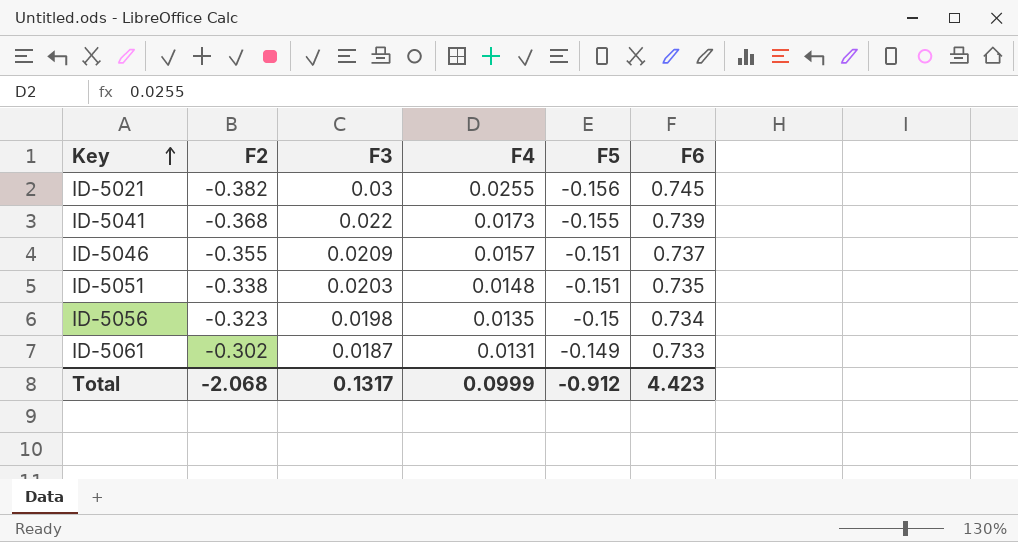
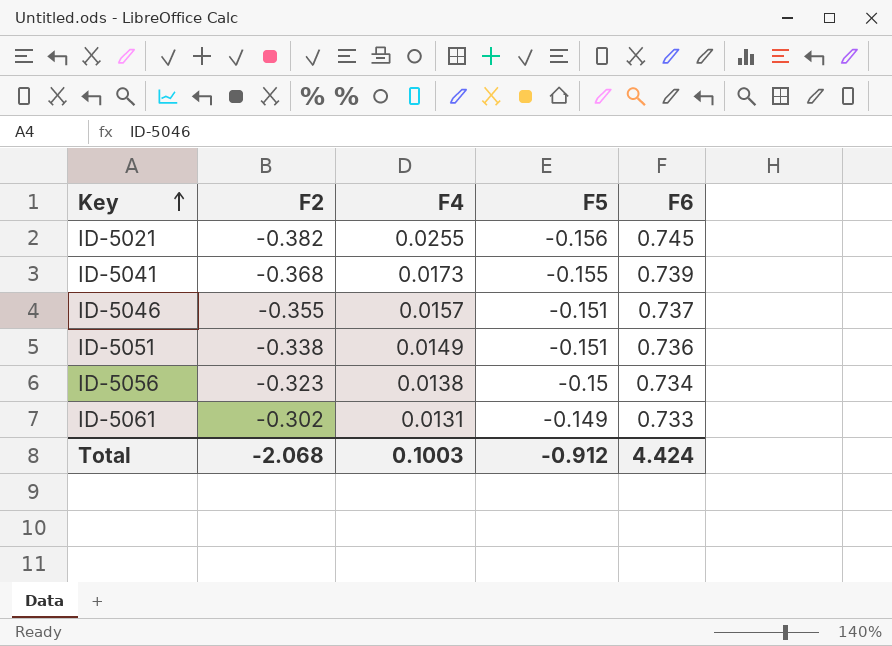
column F3 | position: 3 -> none
ID-5051 | F4: 0.0148 -> 0.0149
ID-5051 | F6: 0.735 -> 0.736
ID-5056 | F4: 0.0135 -> 0.0138
Total | F4: 0.0999 -> 0.1003
Total | F6: 4.423 -> 4.424

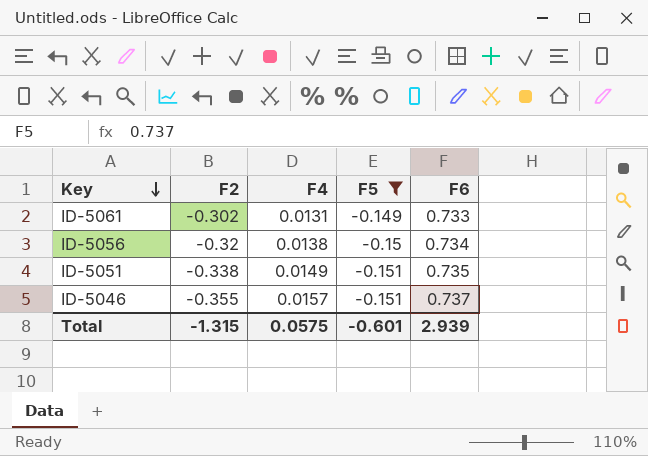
filter: none -> F5 >= -0.151
row order: Key ascending -> Key descending
ID-5056 | F2: -0.323 -> -0.32
ID-5051 | F6: 0.736 -> 0.735
Total | F2: -2.068 -> -1.315
Total | F4: 0.1003 -> 0.0575
Total | F5: -0.912 -> -0.601
Total | F6: 4.424 -> 2.939

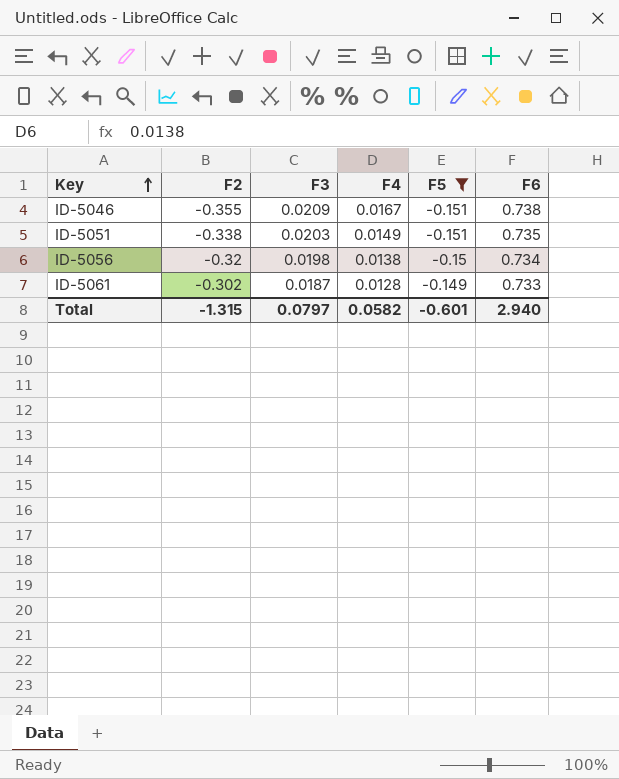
row order: Key descending -> Key ascending
column F3 | position: none -> 3
ID-5046 | F4: 0.0157 -> 0.0167
ID-5046 | F6: 0.737 -> 0.738
ID-5061 | F4: 0.0131 -> 0.0128
Total | F4: 0.0575 -> 0.0582
Total | F6: 2.939 -> 2.940

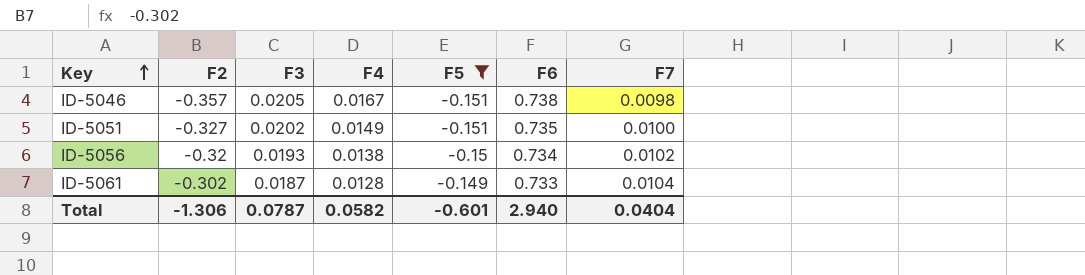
column F7 | position: none -> 7
ID-5046 | F2: -0.355 -> -0.357
ID-5046 | F3: 0.0209 -> 0.0205
ID-5051 | F2: -0.338 -> -0.327
ID-5051 | F3: 0.0203 -> 0.0202
ID-5056 | F3: 0.0198 -> 0.0193
Total | F2: -1.315 -> -1.306
Total | F3: 0.0797 -> 0.0787

